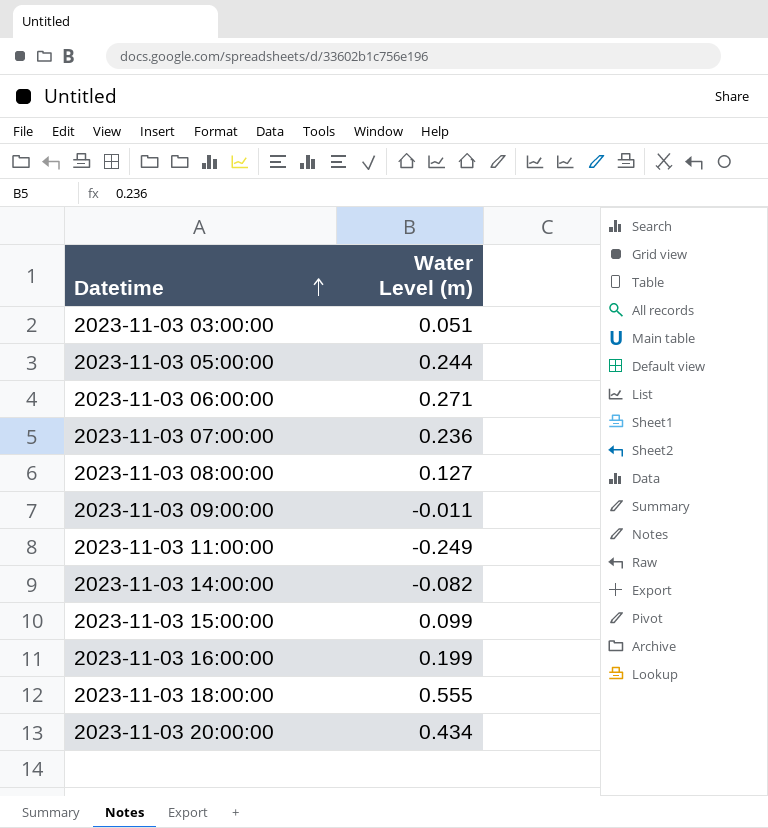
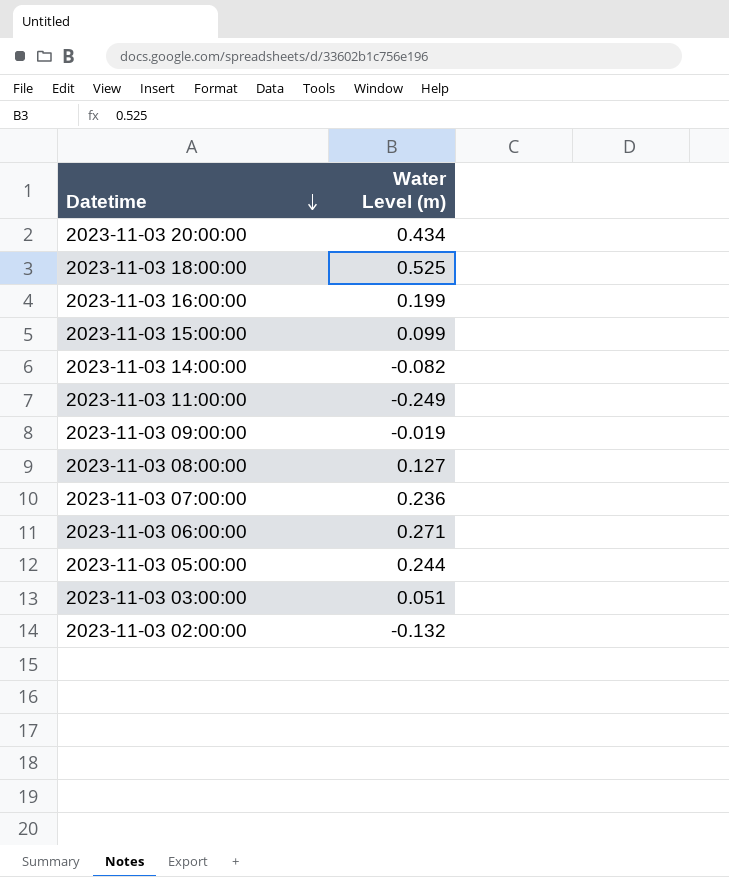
row order: Datetime ascending -> Datetime descending
2023-11-03 18:00:00 | Water Level (m): 0.555 -> 0.525
2023-11-03 09:00:00 | Water Level (m): -0.011 -> -0.019
row 2023-11-03 02:00:00: none -> -0.132

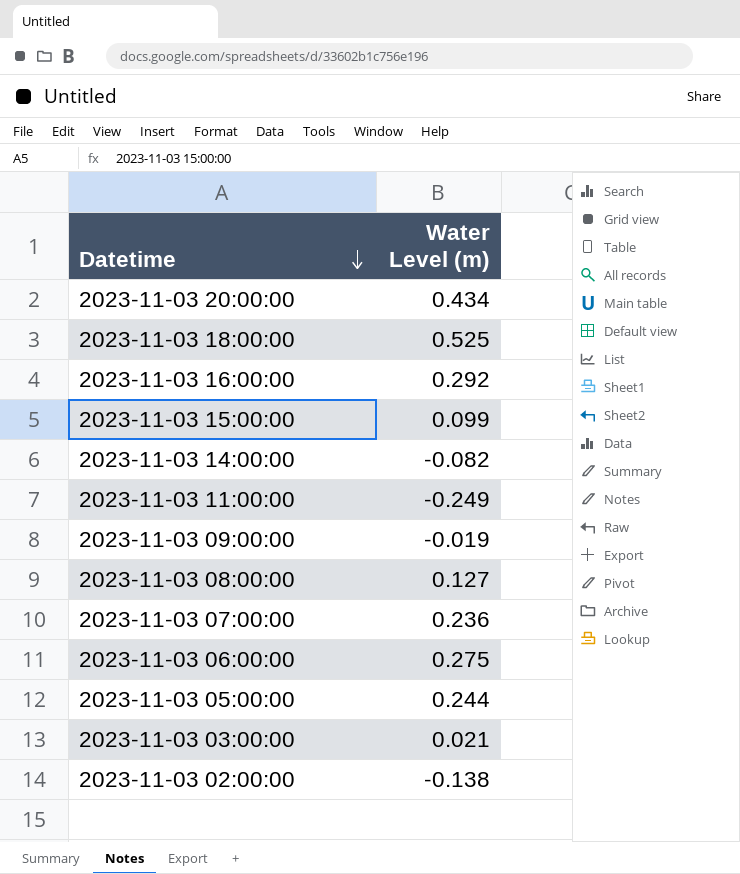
2023-11-03 16:00:00 | Water Level (m): 0.199 -> 0.292
2023-11-03 06:00:00 | Water Level (m): 0.271 -> 0.275
2023-11-03 03:00:00 | Water Level (m): 0.051 -> 0.021
2023-11-03 02:00:00 | Water Level (m): -0.132 -> -0.138

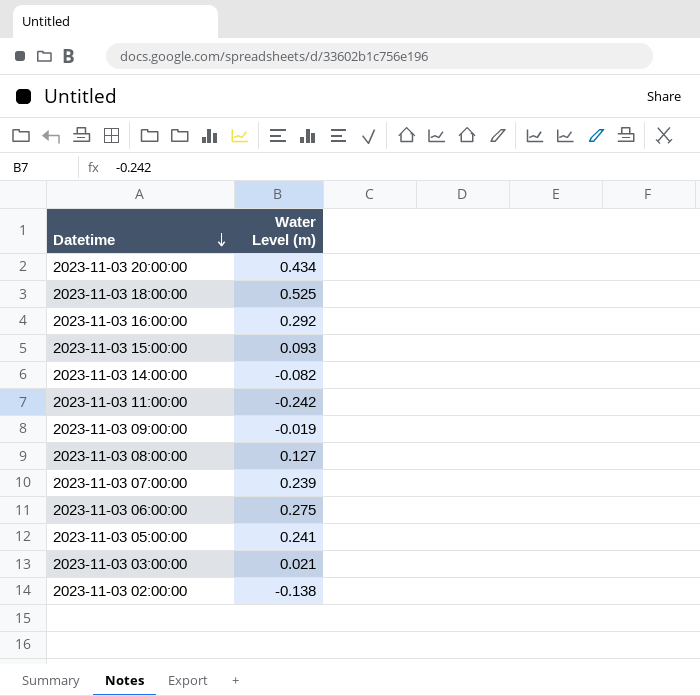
2023-11-03 15:00:00 | Water Level (m): 0.099 -> 0.093
2023-11-03 11:00:00 | Water Level (m): -0.249 -> -0.242
2023-11-03 07:00:00 | Water Level (m): 0.236 -> 0.239
2023-11-03 05:00:00 | Water Level (m): 0.244 -> 0.241

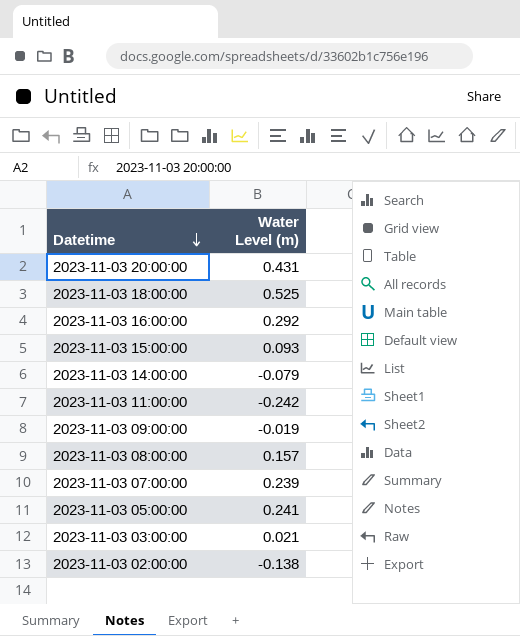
row 2023-11-03 06:00:00: 0.275 -> none
2023-11-03 20:00:00 | Water Level (m): 0.434 -> 0.431
2023-11-03 14:00:00 | Water Level (m): -0.082 -> -0.079
2023-11-03 08:00:00 | Water Level (m): 0.127 -> 0.157

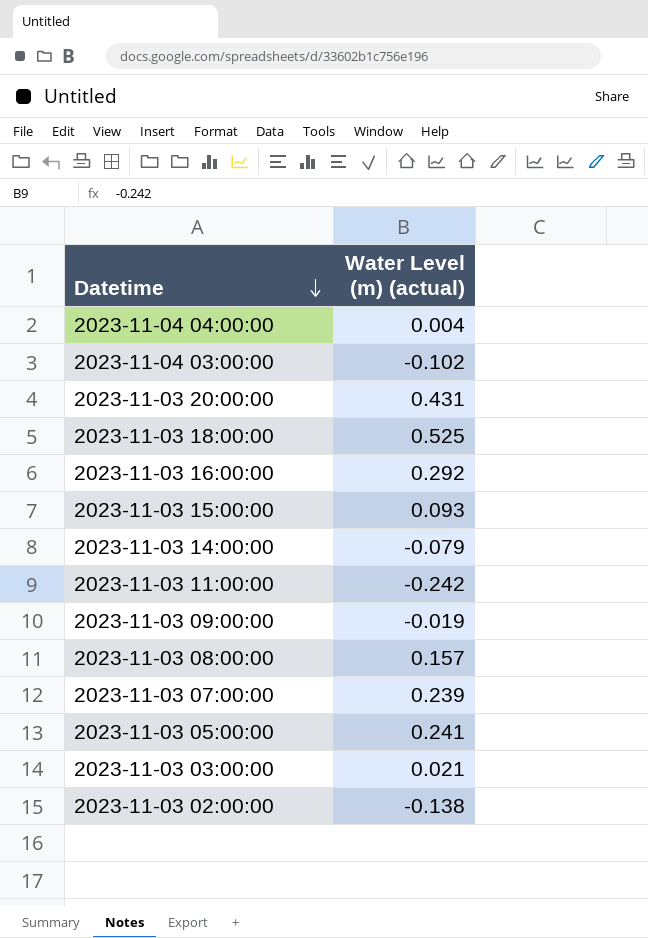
column name: Water Level (m) -> Water Level (m) (actual)
row 2023-11-04 04:00:00: none -> 0.004
row 2023-11-04 03:00:00: none -> -0.102

